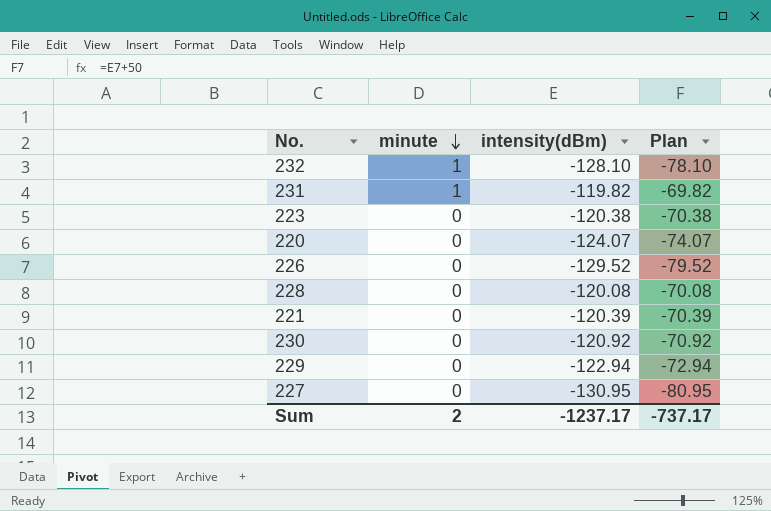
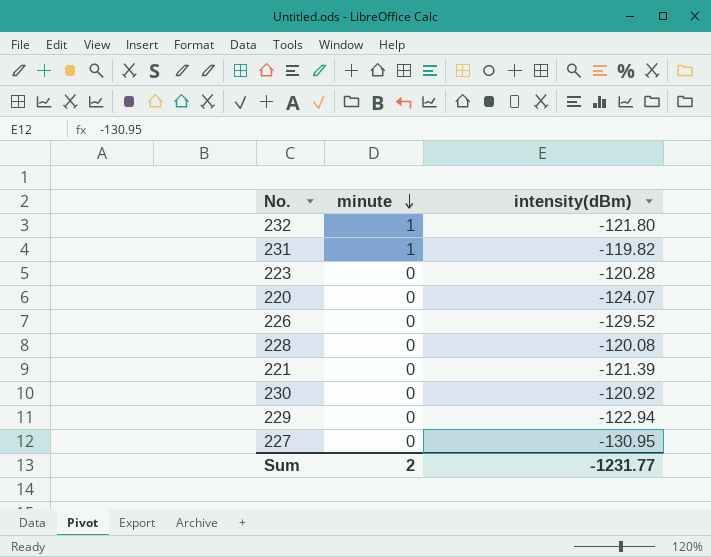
column Plan | formula: [intensity(dBm)] + 50 -> none
232 | intensity(dBm): -128.10 -> -121.80
223 | intensity(dBm): -120.38 -> -120.28
221 | intensity(dBm): -120.39 -> -121.39
Sum | intensity(dBm): -1237.17 -> -1231.77

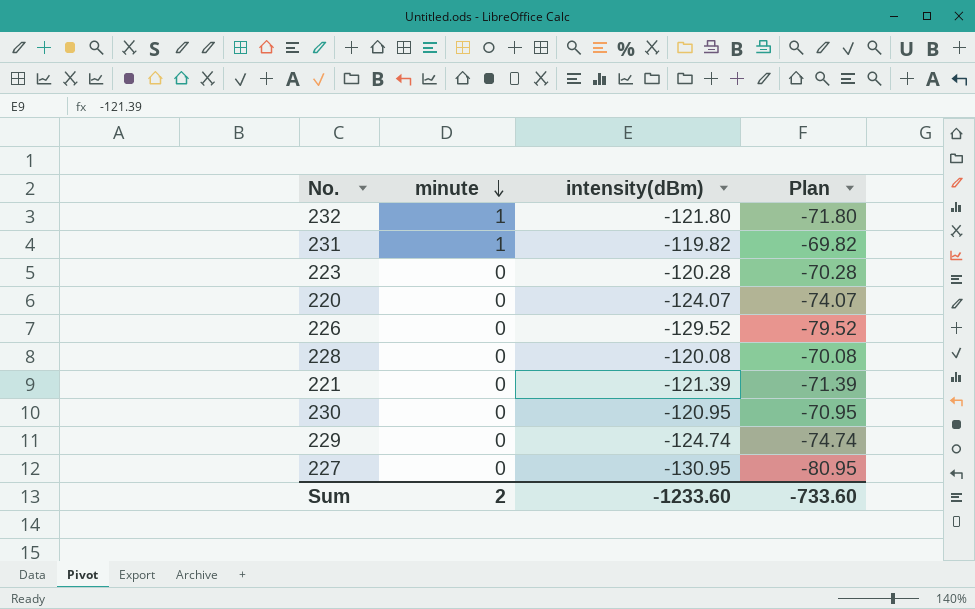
column Plan | formula: none -> [intensity(dBm)] + 50
230 | intensity(dBm): -120.92 -> -120.95
229 | intensity(dBm): -122.94 -> -124.74
Sum | intensity(dBm): -1231.77 -> -1233.60

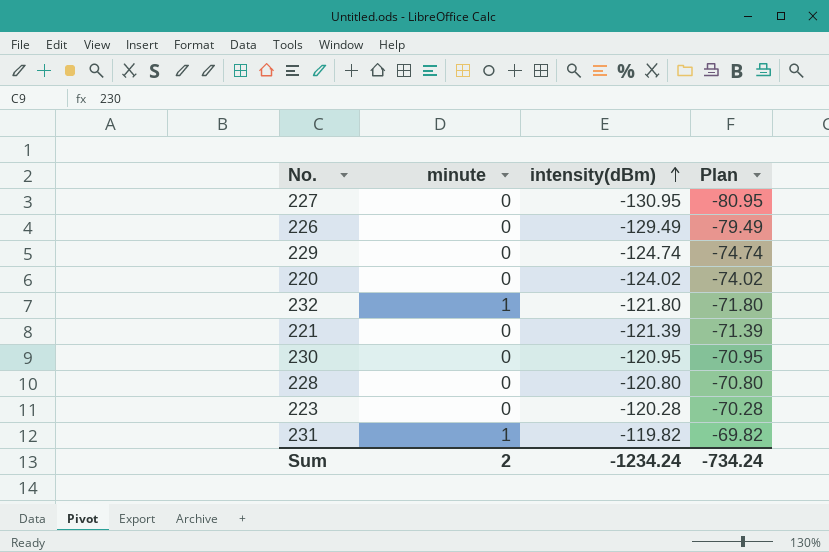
row order: minute descending -> intensity(dBm) ascending
226 | intensity(dBm): -129.52 -> -129.49
226 | Plan: -79.52 -> -79.49
220 | intensity(dBm): -124.07 -> -124.02
220 | Plan: -74.07 -> -74.02
228 | intensity(dBm): -120.08 -> -120.80
228 | Plan: -70.08 -> -70.80
Sum | intensity(dBm): -1233.60 -> -1234.24
Sum | Plan: -733.60 -> -734.24

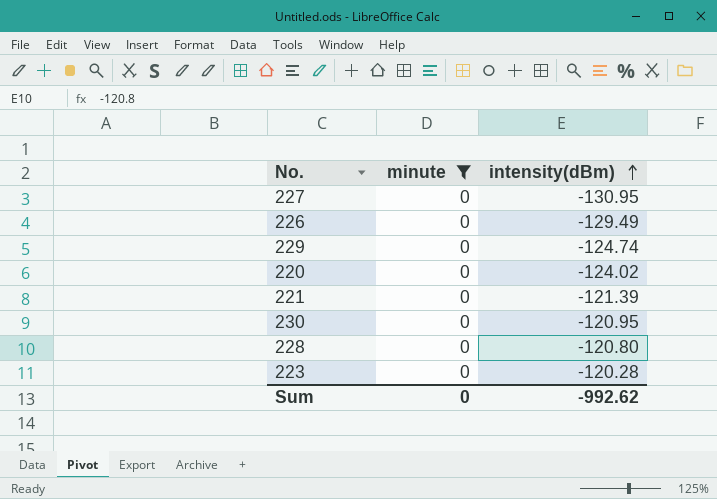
filter: none -> minute = 0
column Plan | formula: [intensity(dBm)] + 50 -> none
Sum | minute: 2 -> 0
Sum | intensity(dBm): -1234.24 -> -992.62

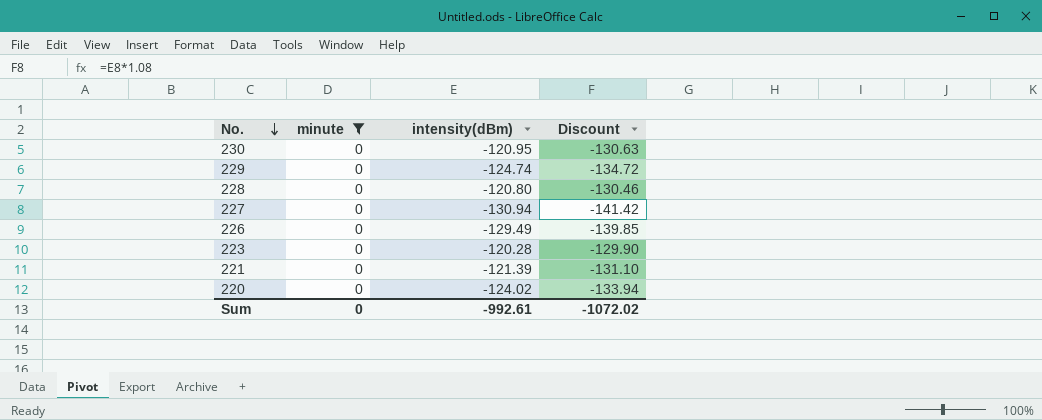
row order: intensity(dBm) ascending -> No. descending
column Discount | formula: none -> [intensity(dBm)] * 1.08
227 | intensity(dBm): -130.95 -> -130.94
Sum | intensity(dBm): -992.62 -> -992.61

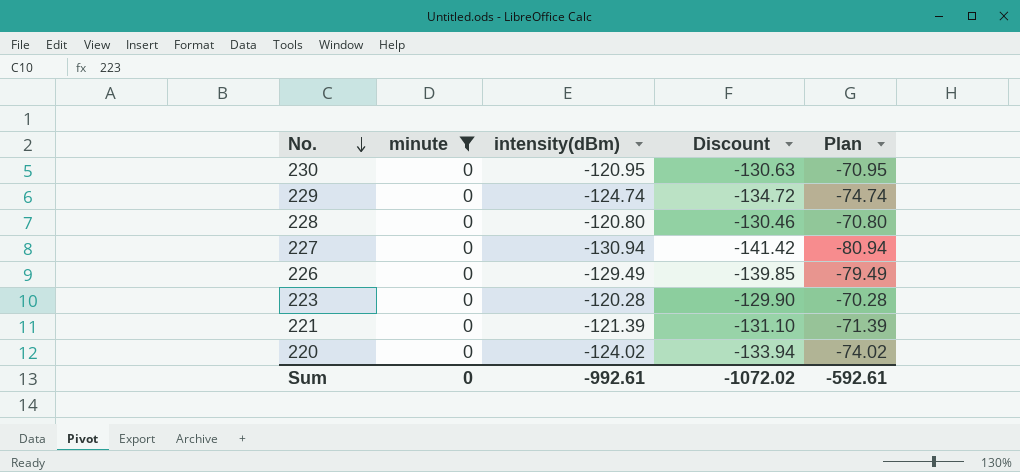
column Plan | formula: none -> [intensity(dBm)] + 50

